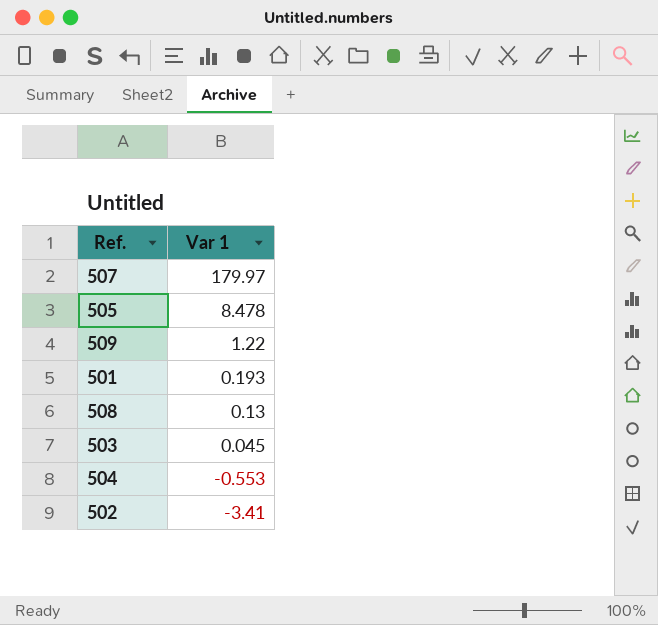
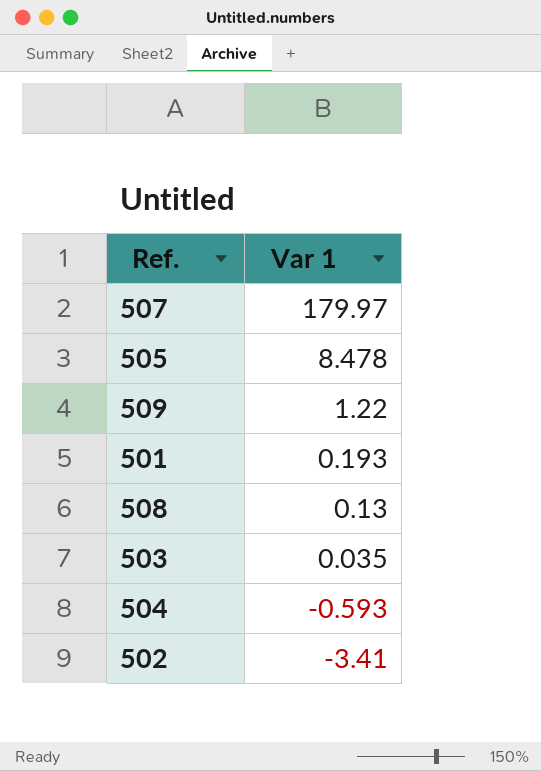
503 | Var 1: 0.045 -> 0.035
504 | Var 1: -0.553 -> -0.593

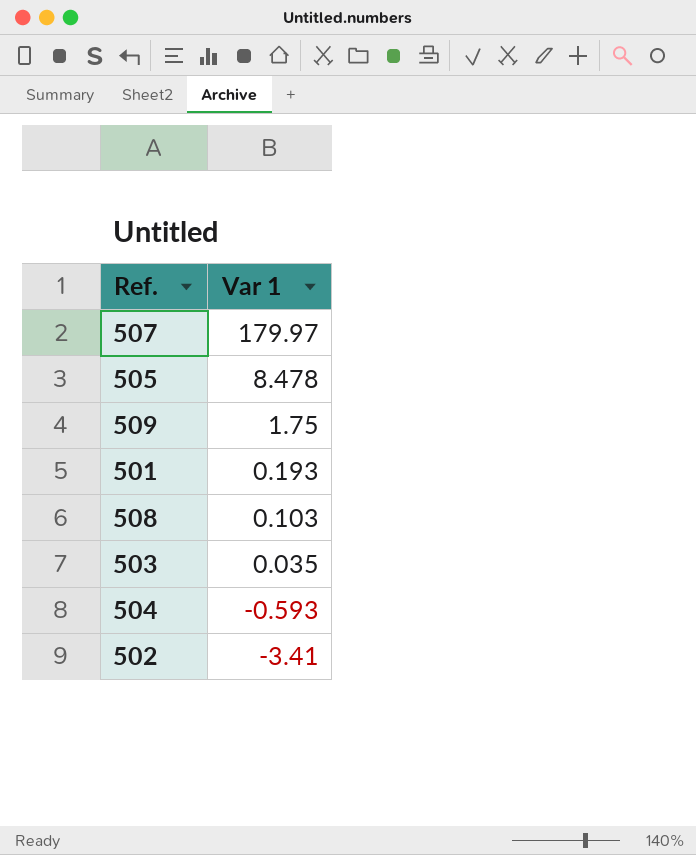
509 | Var 1: 1.22 -> 1.75
508 | Var 1: 0.13 -> 0.103

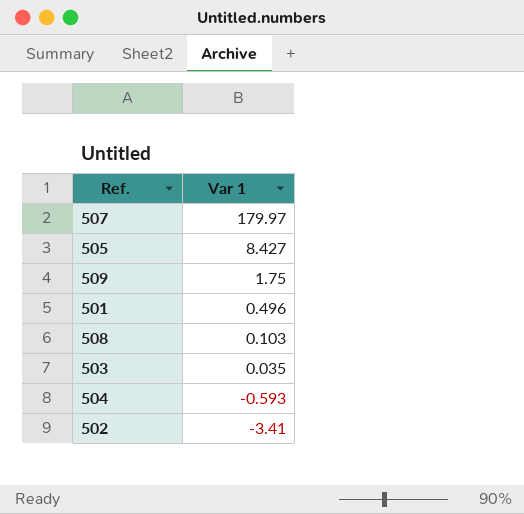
505 | Var 1: 8.478 -> 8.427
501 | Var 1: 0.193 -> 0.496

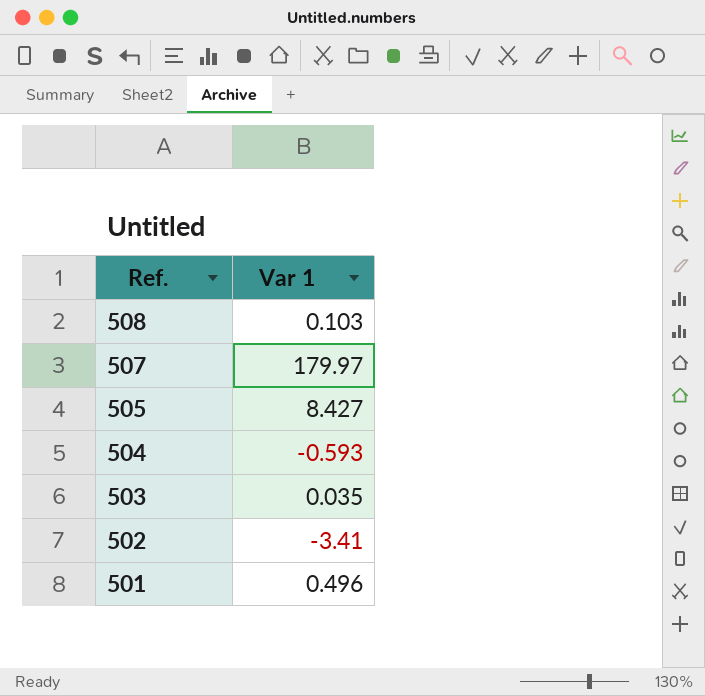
row order: Var 1 descending -> Ref. descending
row 509: 1.75 -> none

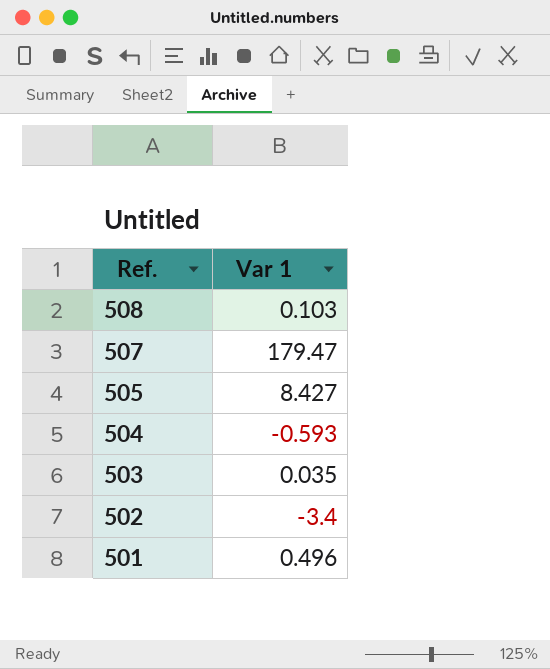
507 | Var 1: 179.97 -> 179.47
502 | Var 1: -3.41 -> -3.4

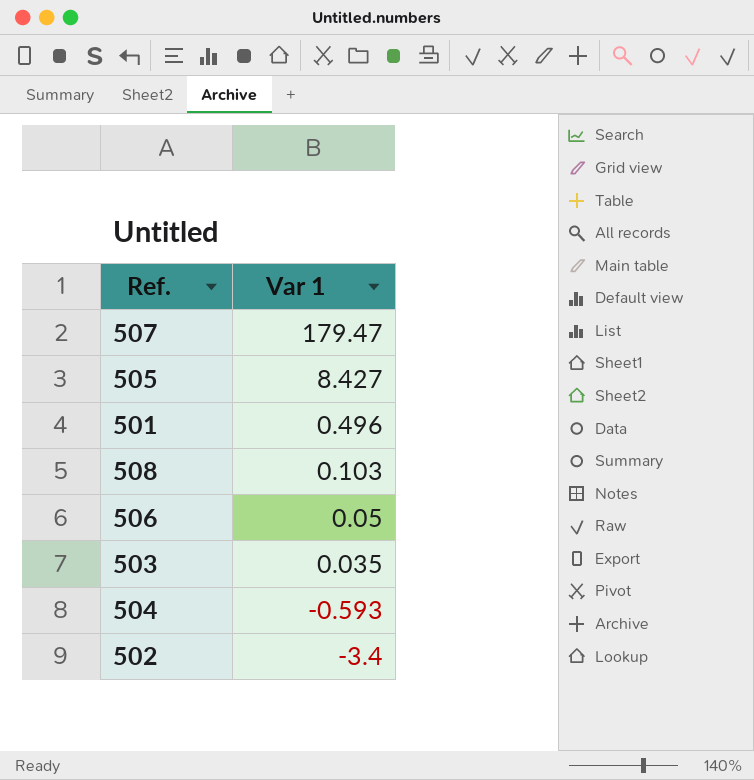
row order: Ref. descending -> Var 1 descending
row 506: none -> 0.05

